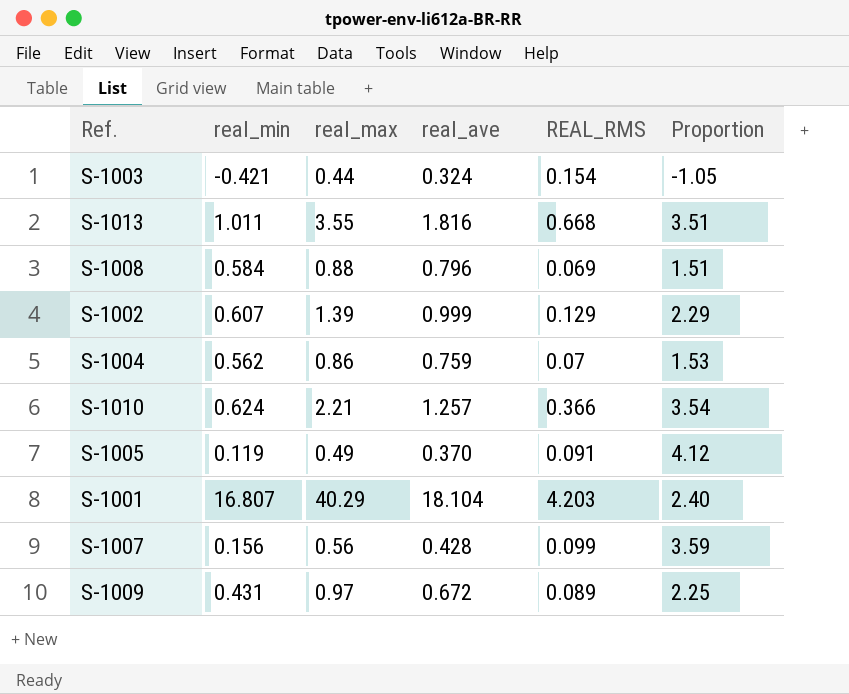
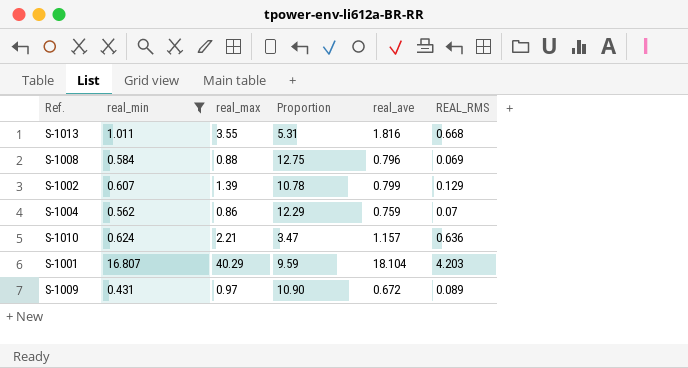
filter: none -> real_min >= 0.431
column Proportion | formula: [real_max] / [real_min] -> [real_max] / [REAL_RMS]
column Proportion | position: 6 -> 4
S-1002 | real_ave: 0.999 -> 0.799
S-1010 | real_ave: 1.257 -> 1.157
S-1010 | REAL_RMS: 0.366 -> 0.636

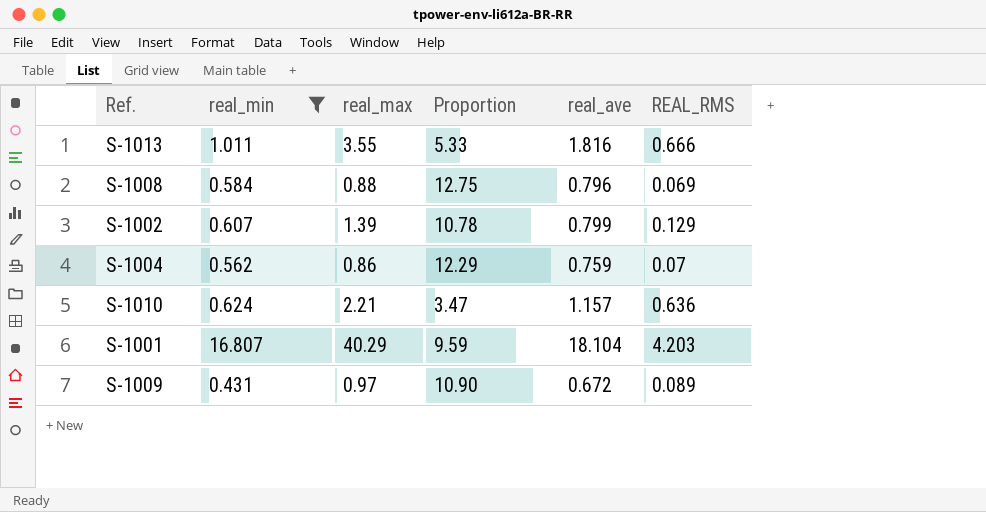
S-1013 | Proportion: 5.31 -> 5.33
S-1013 | REAL_RMS: 0.668 -> 0.666

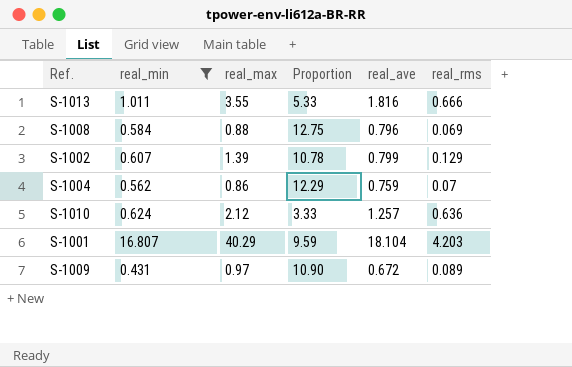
column name: REAL_RMS -> real_rms
S-1010 | real_max: 2.21 -> 2.12
S-1010 | Proportion: 3.47 -> 3.33
S-1010 | real_ave: 1.157 -> 1.257

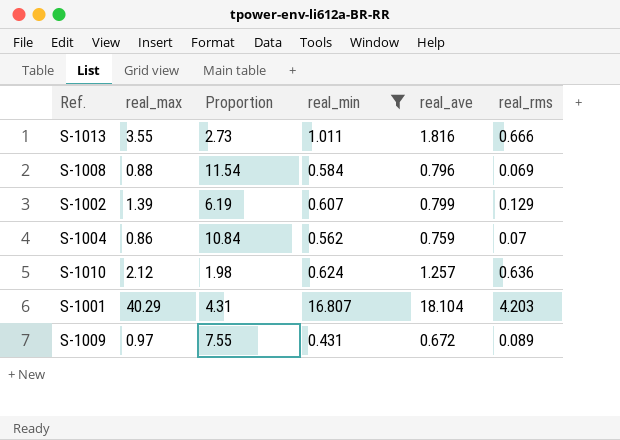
column Proportion | formula: [real_max] / [real_rms] -> [real_ave] / [real_rms]
column real_min | position: 2 -> 4

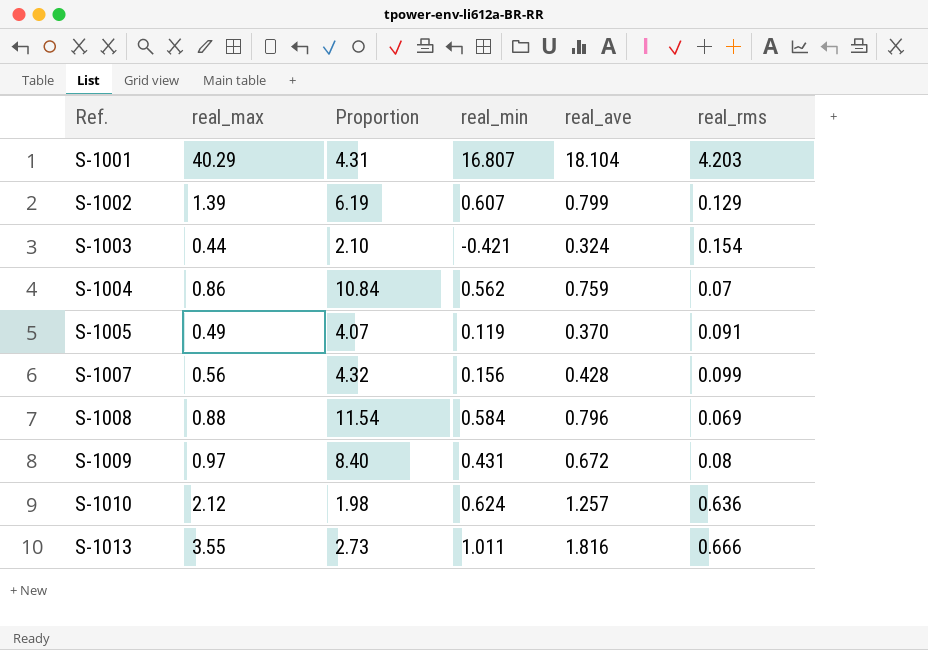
filter: real_min >= 0.431 -> none
row order: none -> Ref. ascending
S-1009 | Proportion: 7.55 -> 8.40
S-1009 | real_rms: 0.089 -> 0.08

